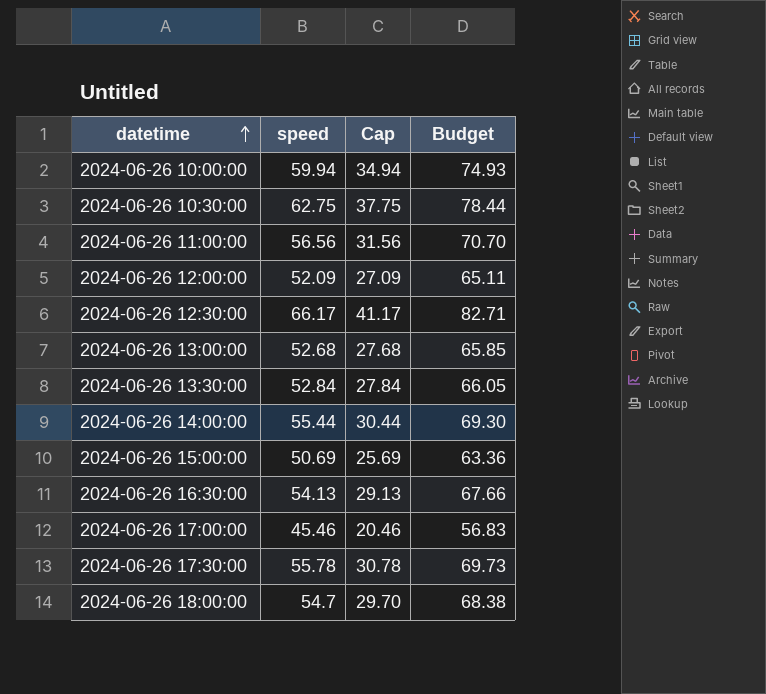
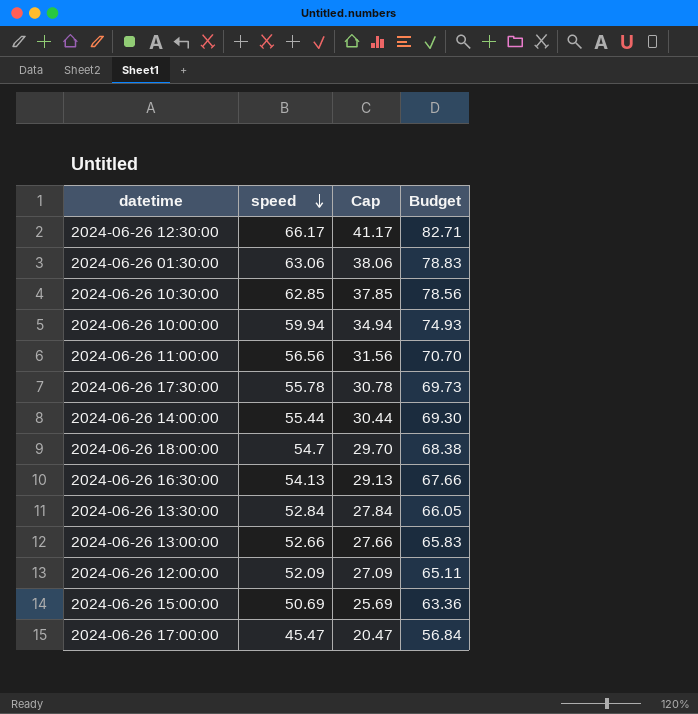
row order: datetime ascending -> speed descending
row 2024-06-26 01:30:00: none -> 63.06 | 38.06 | 78.83
2024-06-26 10:30:00 | speed: 62.75 -> 62.85
2024-06-26 10:30:00 | Cap: 37.75 -> 37.85
2024-06-26 10:30:00 | Budget: 78.44 -> 78.56
2024-06-26 13:00:00 | speed: 52.68 -> 52.66
2024-06-26 13:00:00 | Cap: 27.68 -> 27.66
2024-06-26 13:00:00 | Budget: 65.85 -> 65.83
2024-06-26 17:00:00 | speed: 45.46 -> 45.47
2024-06-26 17:00:00 | Cap: 20.46 -> 20.47
2024-06-26 17:00:00 | Budget: 56.83 -> 56.84

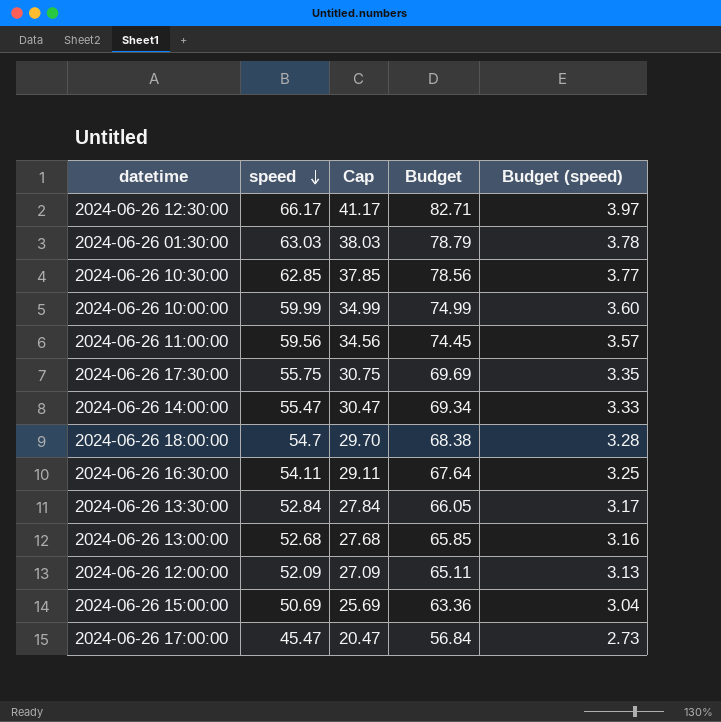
column Budget (speed) | formula: none -> [speed] * 0.06
2024-06-26 01:30:00 | speed: 63.06 -> 63.03
2024-06-26 01:30:00 | Cap: 38.06 -> 38.03
2024-06-26 01:30:00 | Budget: 78.83 -> 78.79
2024-06-26 10:00:00 | speed: 59.94 -> 59.99
2024-06-26 10:00:00 | Cap: 34.94 -> 34.99
2024-06-26 10:00:00 | Budget: 74.93 -> 74.99
2024-06-26 11:00:00 | speed: 56.56 -> 59.56
2024-06-26 11:00:00 | Cap: 31.56 -> 34.56
2024-06-26 11:00:00 | Budget: 70.70 -> 74.45
2024-06-26 17:30:00 | speed: 55.78 -> 55.75
2024-06-26 17:30:00 | Cap: 30.78 -> 30.75
2024-06-26 17:30:00 | Budget: 69.73 -> 69.69
2024-06-26 14:00:00 | speed: 55.44 -> 55.47
2024-06-26 14:00:00 | Cap: 30.44 -> 30.47
2024-06-26 14:00:00 | Budget: 69.30 -> 69.34
2024-06-26 16:30:00 | speed: 54.13 -> 54.11
2024-06-26 16:30:00 | Cap: 29.13 -> 29.11
2024-06-26 16:30:00 | Budget: 67.66 -> 67.64
2024-06-26 13:00:00 | speed: 52.66 -> 52.68
2024-06-26 13:00:00 | Cap: 27.66 -> 27.68
2024-06-26 13:00:00 | Budget: 65.83 -> 65.85

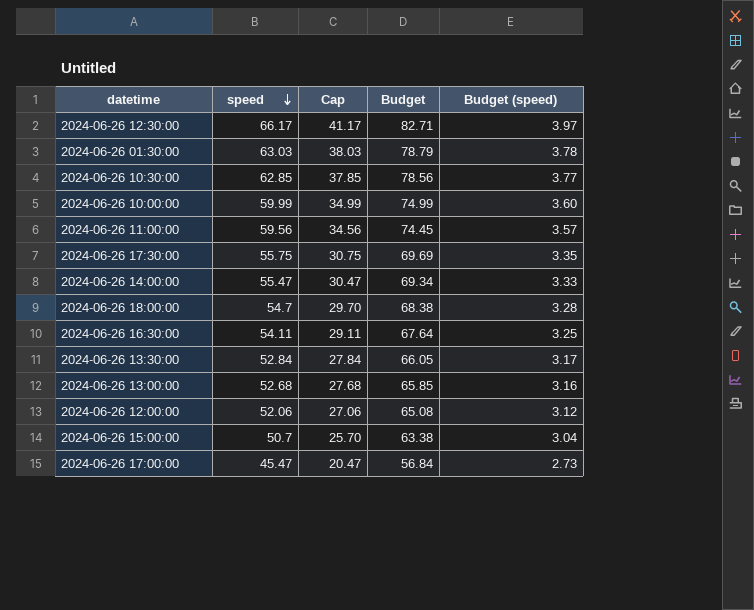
2024-06-26 12:00:00 | speed: 52.09 -> 52.06
2024-06-26 12:00:00 | Cap: 27.09 -> 27.06
2024-06-26 12:00:00 | Budget: 65.11 -> 65.08
2024-06-26 12:00:00 | Budget (speed): 3.13 -> 3.12
2024-06-26 15:00:00 | speed: 50.69 -> 50.7
2024-06-26 15:00:00 | Cap: 25.69 -> 25.70
2024-06-26 15:00:00 | Budget: 63.36 -> 63.38

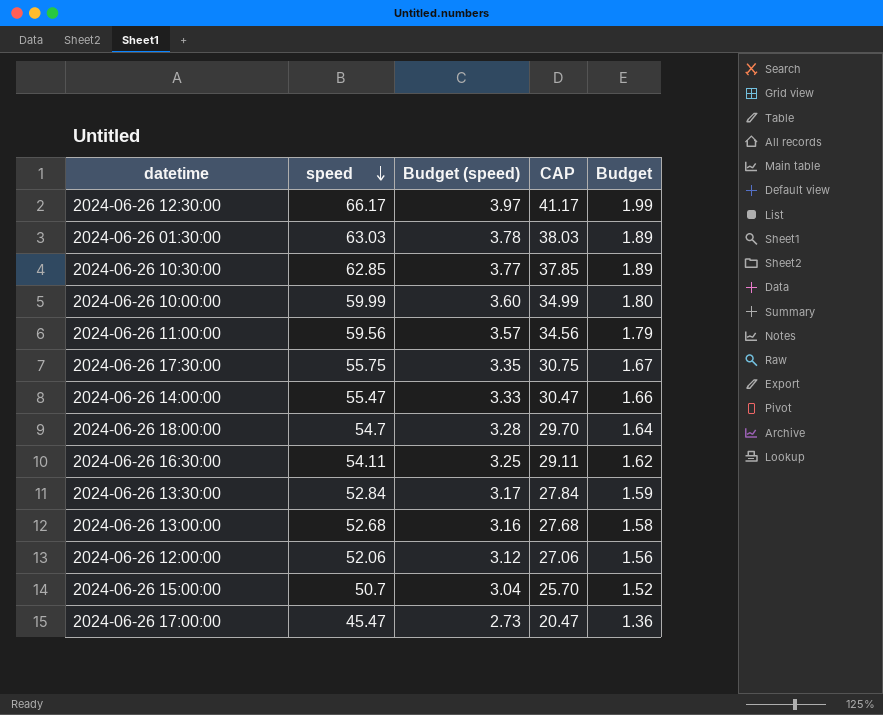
column Budget (speed) | position: 5 -> 3
column name: Cap -> CAP
column Budget | formula: [speed] * 1.25 -> [speed] * 0.03

